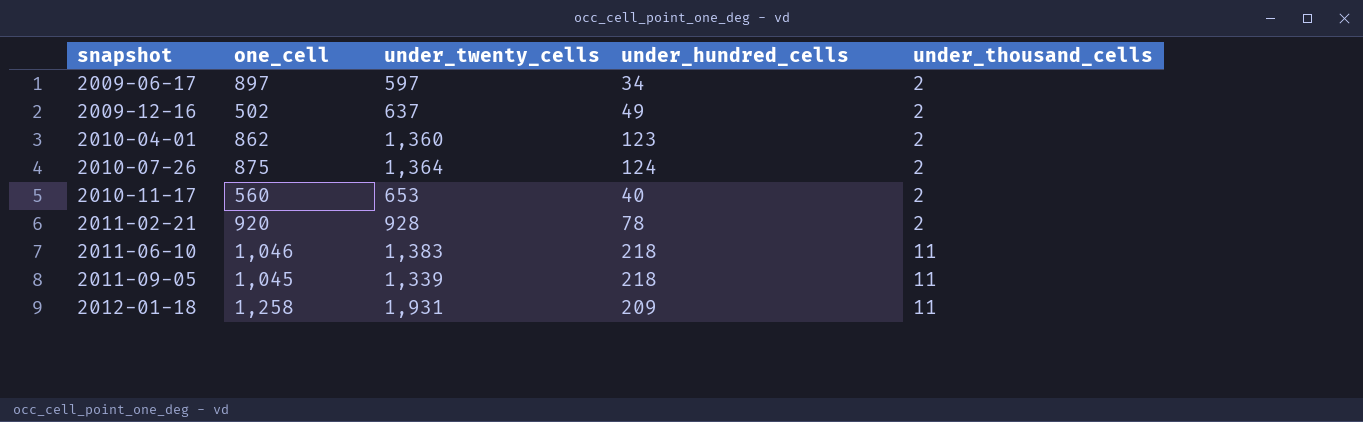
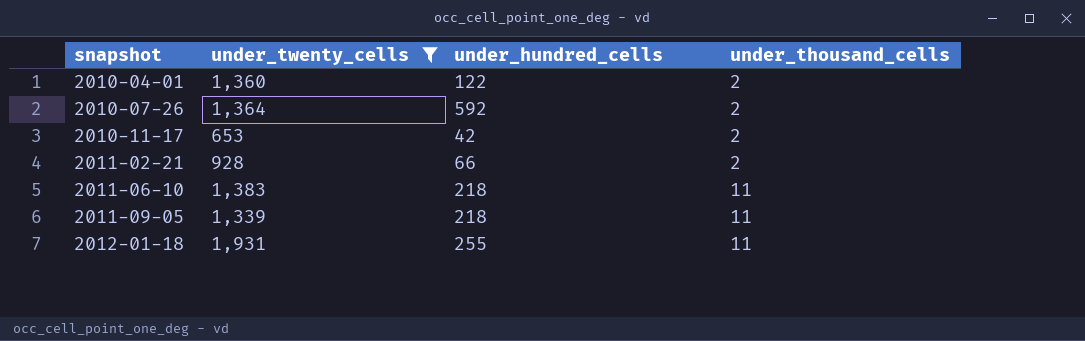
filter: none -> under_twenty_cells >= 653
column one_cell | position: 2 -> none
2010-04-01 | under_hundred_cells: 123 -> 122
2010-07-26 | under_hundred_cells: 124 -> 592
2010-11-17 | under_hundred_cells: 40 -> 42
2011-02-21 | under_hundred_cells: 78 -> 66
2012-01-18 | under_hundred_cells: 209 -> 255

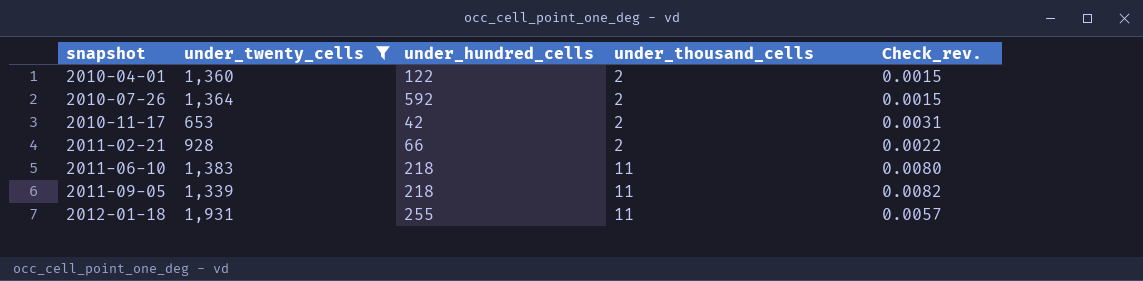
column Check_rev. | formula: none -> [under_thousand_cells] / [under_twenty_cells]

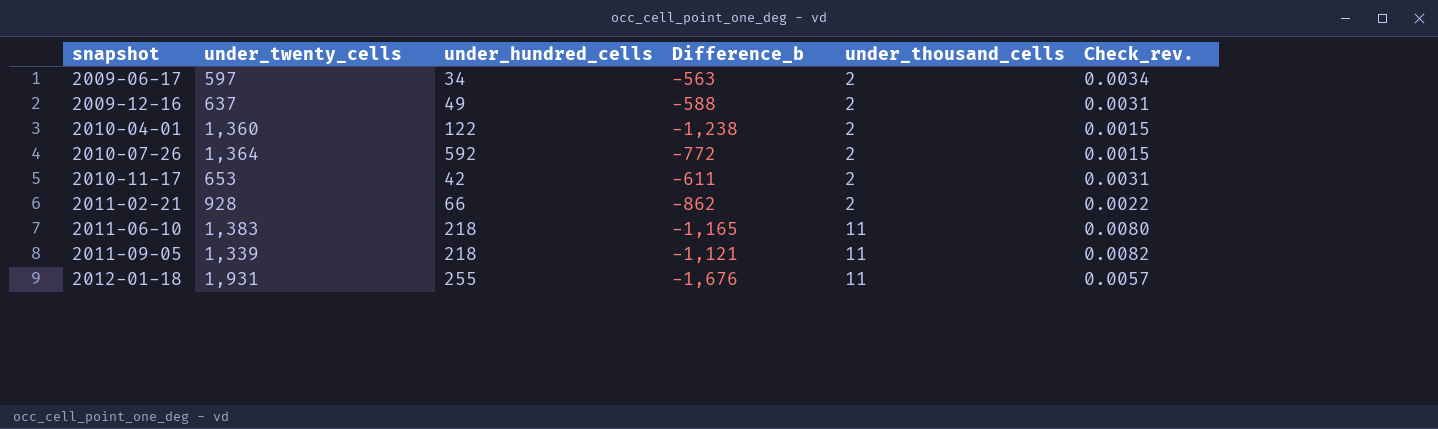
filter: under_twenty_cells >= 653 -> none
column Difference_b | formula: none -> [under_hundred_cells] - [under_twenty_cells]

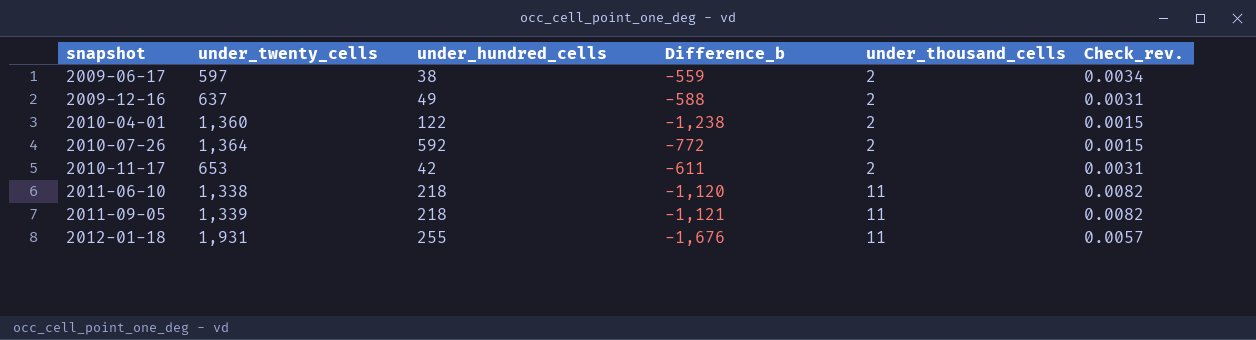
row 2011-02-21: 928 | 66 | -862 | 2 | 0.0022 -> none
2009-06-17 | under_hundred_cells: 34 -> 38
2009-06-17 | Difference_b: -563 -> -559
2011-06-10 | under_twenty_cells: 1,383 -> 1,338
2011-06-10 | Difference_b: -1,165 -> -1,120
2011-06-10 | Check_rev.: 0.0080 -> 0.0082

